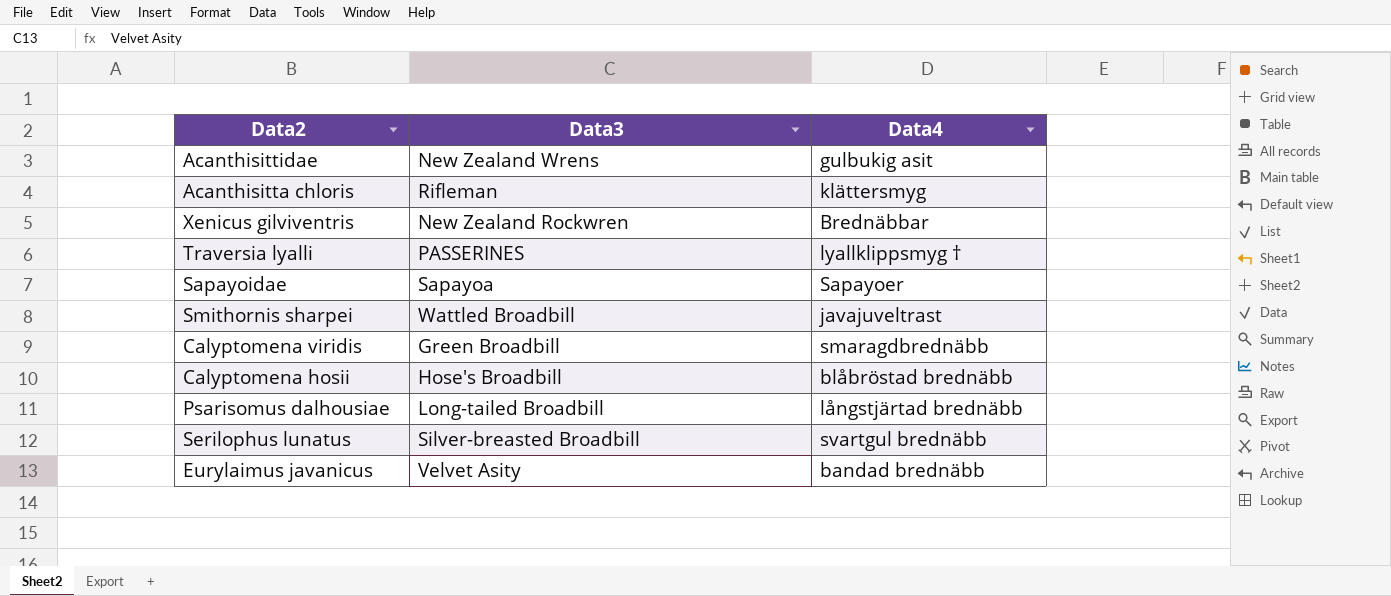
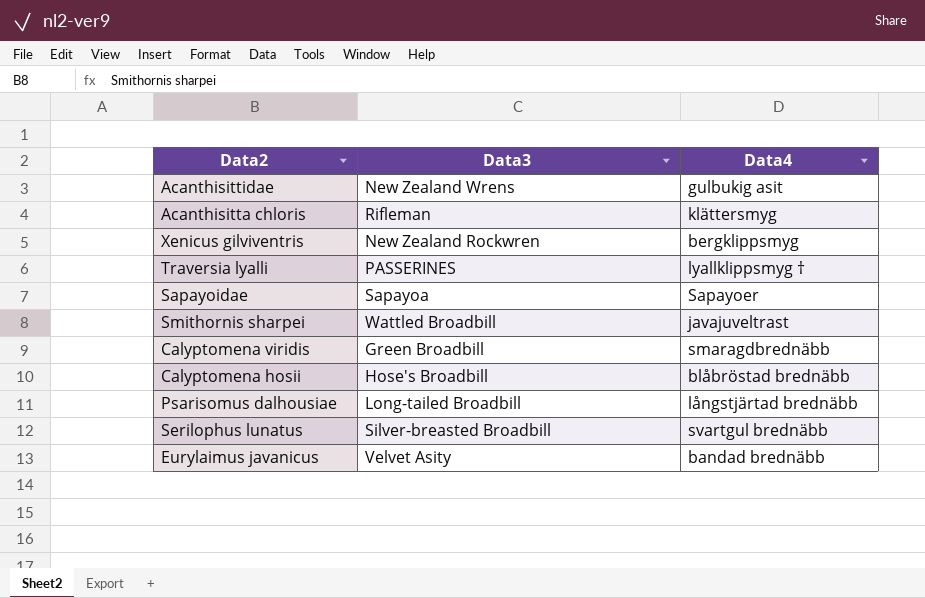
Xenicus gilviventris | Data4: Brednäbbar -> bergklippsmyg

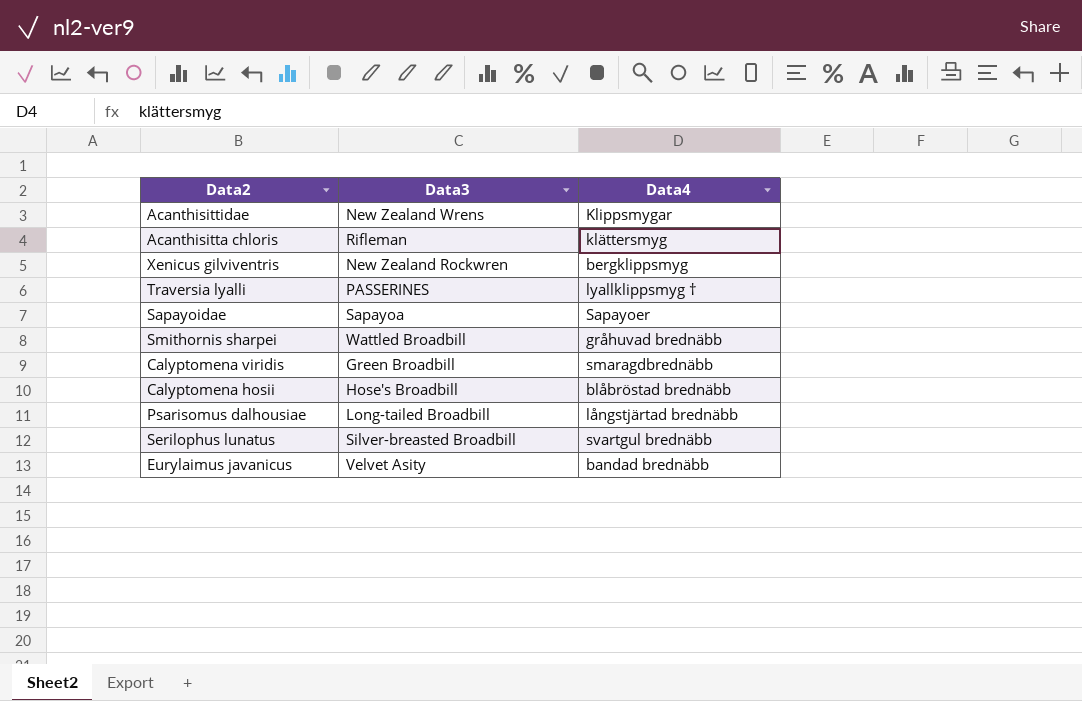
Acanthisittidae | Data4: gulbukig asit -> Klippsmygar
Smithornis sharpei | Data4: javajuveltrast -> gråhuvad brednäbb

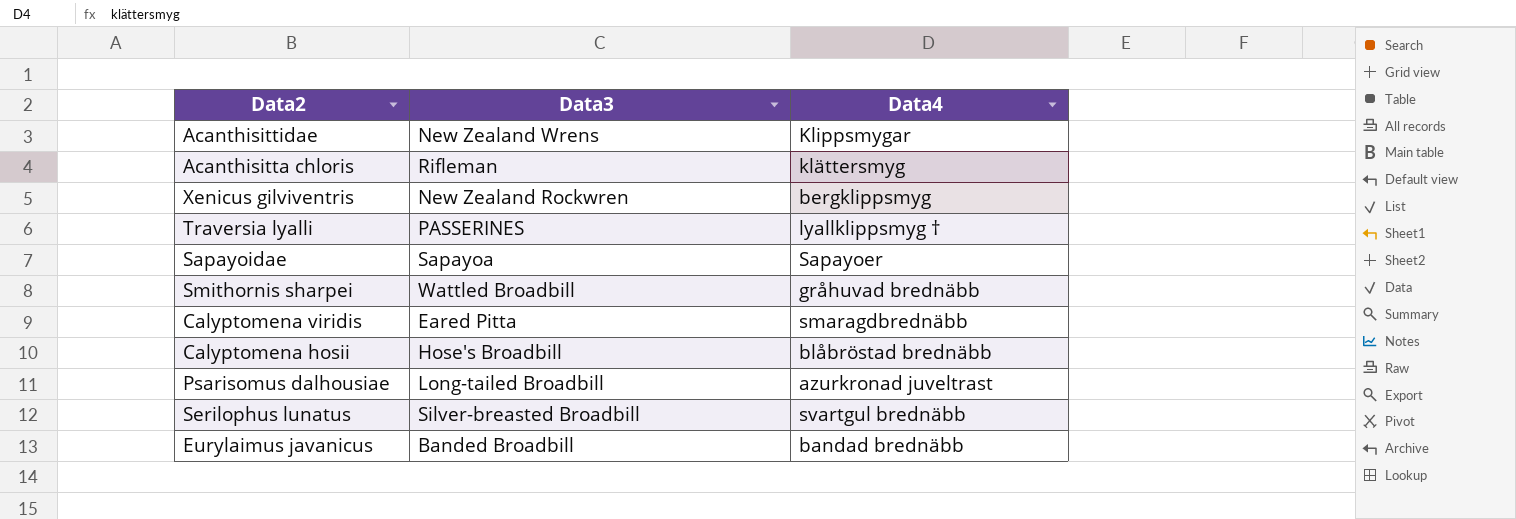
Calyptomena viridis | Data3: Green Broadbill -> Eared Pitta
Psarisomus dalhousiae | Data4: långstjärtad brednäbb -> azurkronad juveltrast
Eurylaimus javanicus | Data3: Velvet Asity -> Banded Broadbill

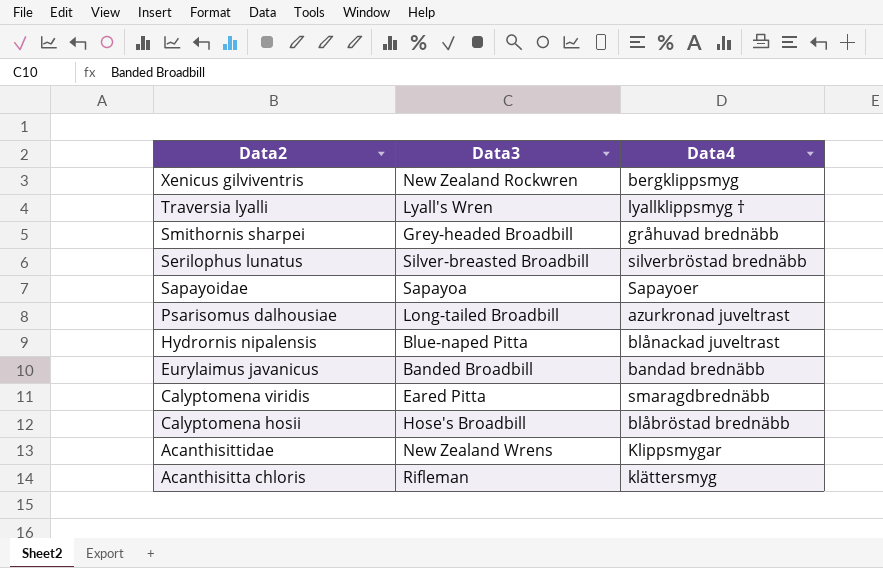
row order: none -> Data2 descending
Traversia lyalli | Data3: PASSERINES -> Lyall's Wren
Smithornis sharpei | Data3: Wattled Broadbill -> Grey-headed Broadbill
Serilophus lunatus | Data4: svartgul brednäbb -> silverbröstad brednäbb
row Hydrornis nipalensis: none -> Blue-naped Pitta | blånackad juveltrast

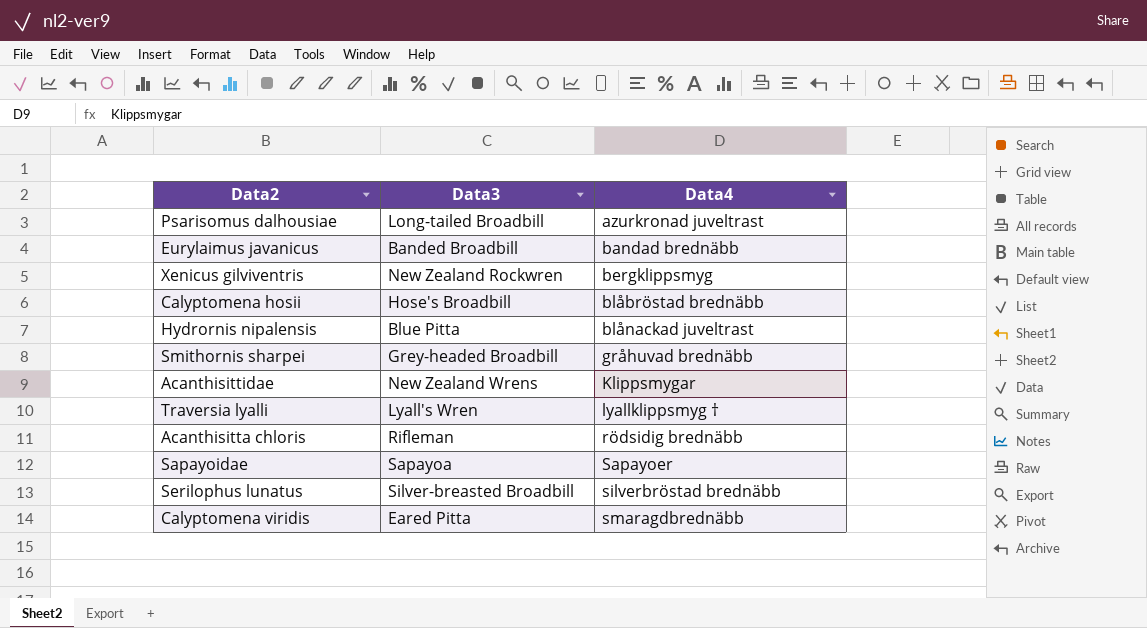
row order: Data2 descending -> Data4 ascending
Hydrornis nipalensis | Data3: Blue-naped Pitta -> Blue Pitta
Acanthisitta chloris | Data4: klättersmyg -> rödsidig brednäbb

